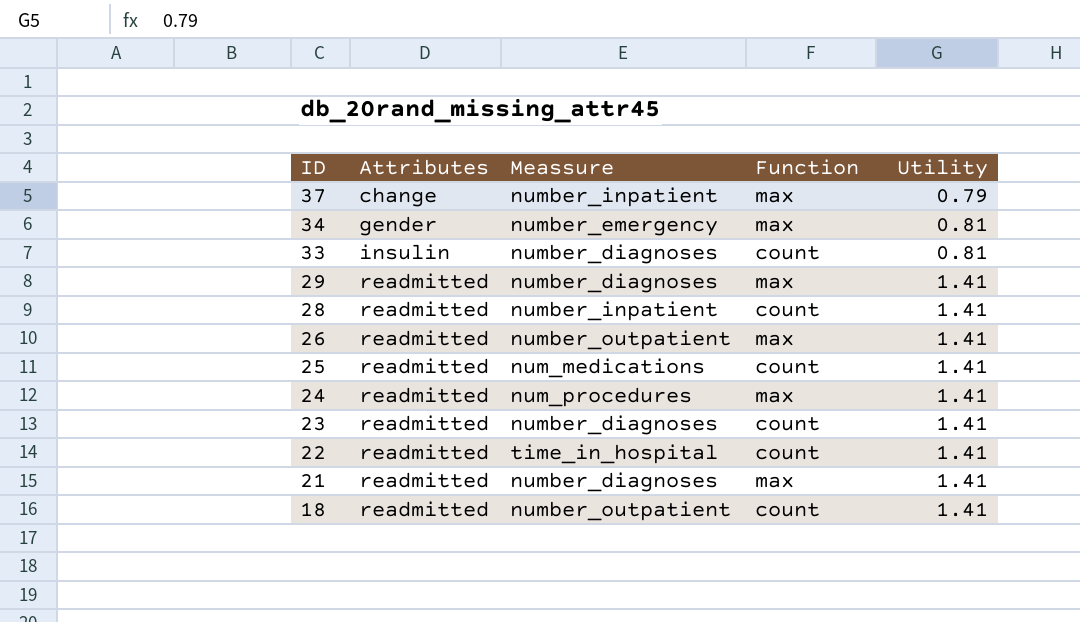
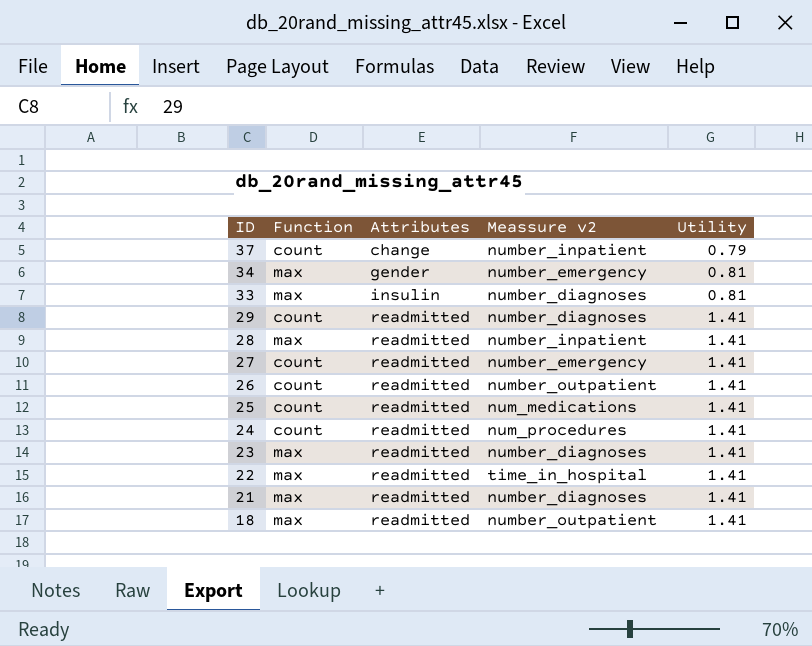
column Function | position: 4 -> 2
column name: Meassure -> Meassure v2
37 | Function: max -> count
33 | Function: count -> max
29 | Function: max -> count
28 | Function: count -> max
row 27: none -> count | readmitted | number_emergency | 1.41
26 | Function: max -> count
24 | Function: max -> count
23 | Function: count -> max
22 | Function: count -> max
18 | Function: count -> max

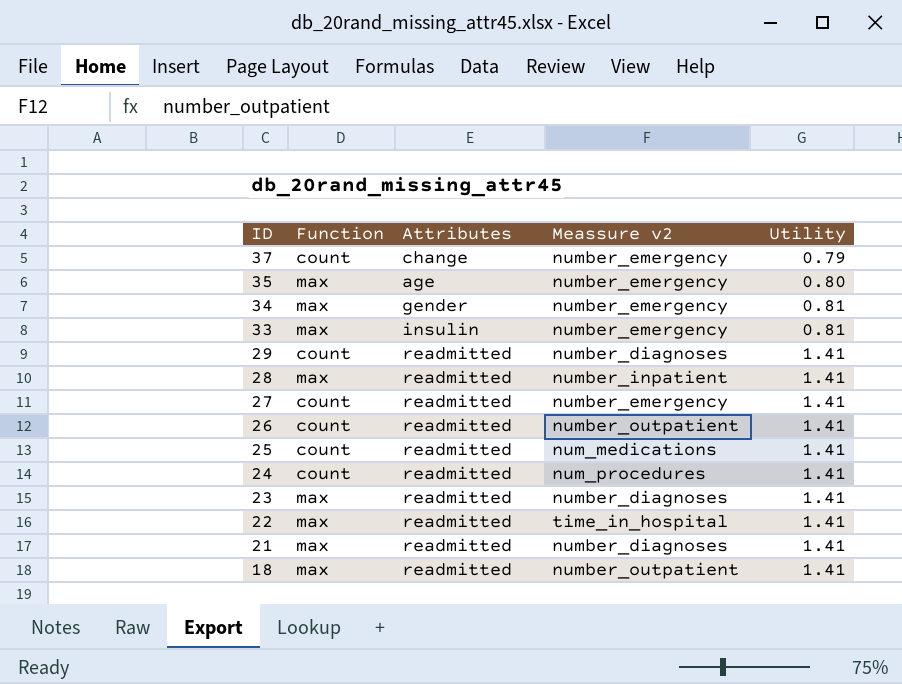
37 | Meassure v2: number_inpatient -> number_emergency
row 35: none -> max | age | number_emergency | 0.80
33 | Meassure v2: number_diagnoses -> number_emergency

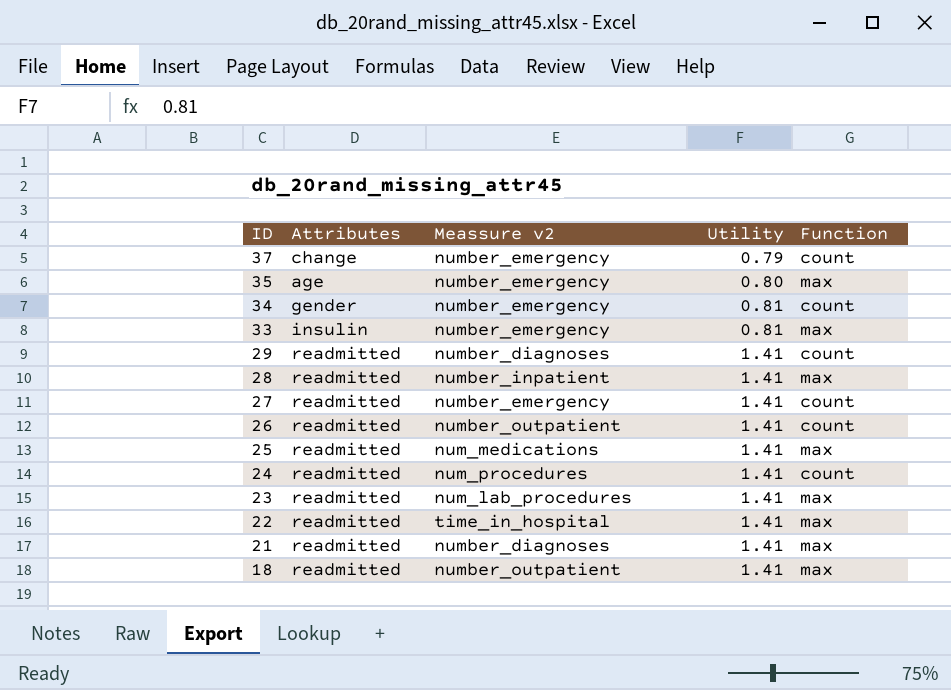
column Function | position: 2 -> 5
34 | Function: max -> count
25 | Function: count -> max
23 | Meassure v2: number_diagnoses -> num_lab_procedures

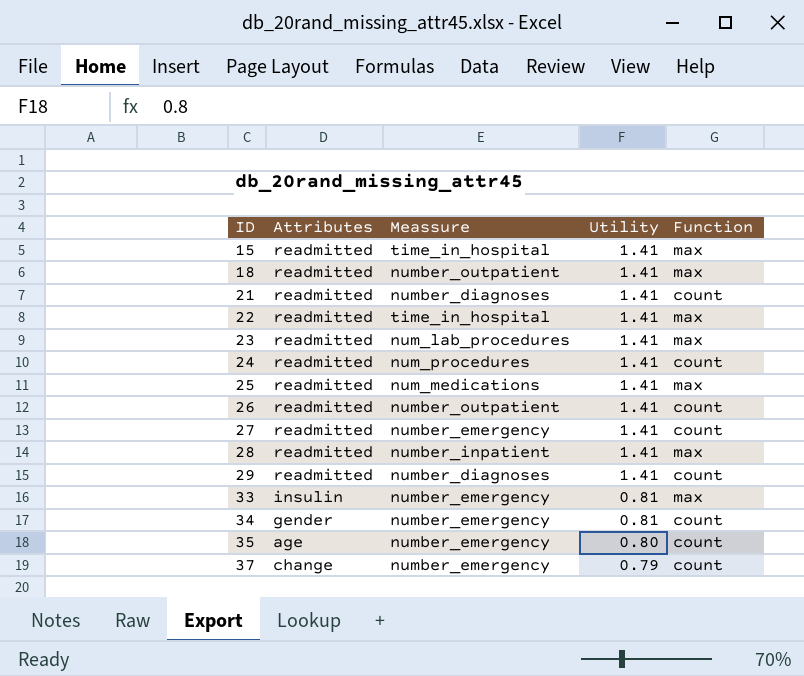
row order: ID descending -> ID ascending
column name: Meassure v2 -> Meassure
row 15: none -> readmitted | time_in_hospital | 1.41 | max
21 | Function: max -> count
35 | Function: max -> count

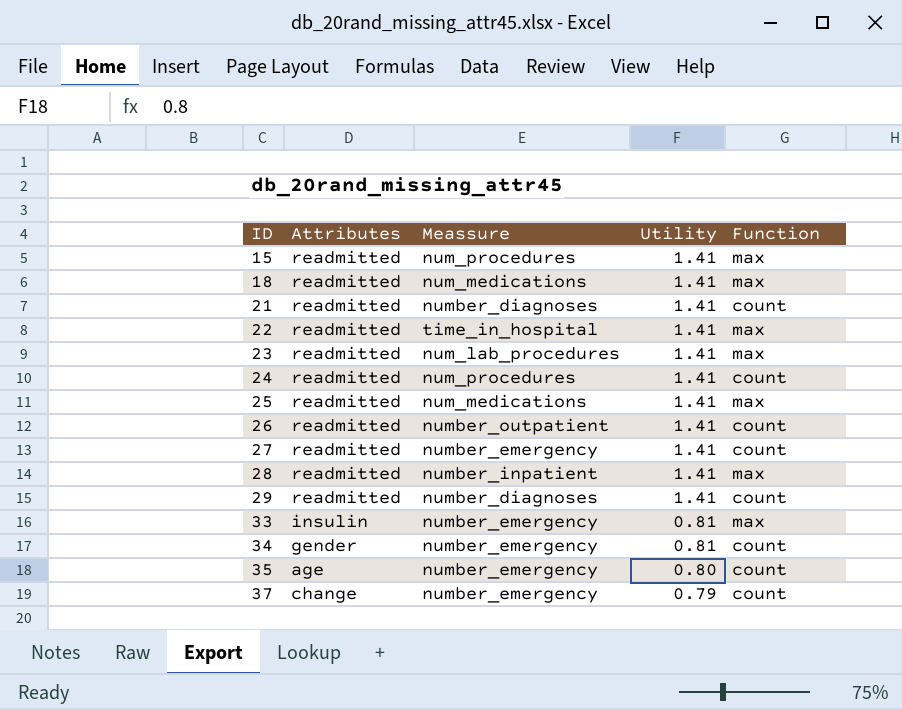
15 | Meassure: time_in_hospital -> num_procedures
18 | Meassure: number_outpatient -> num_medications

